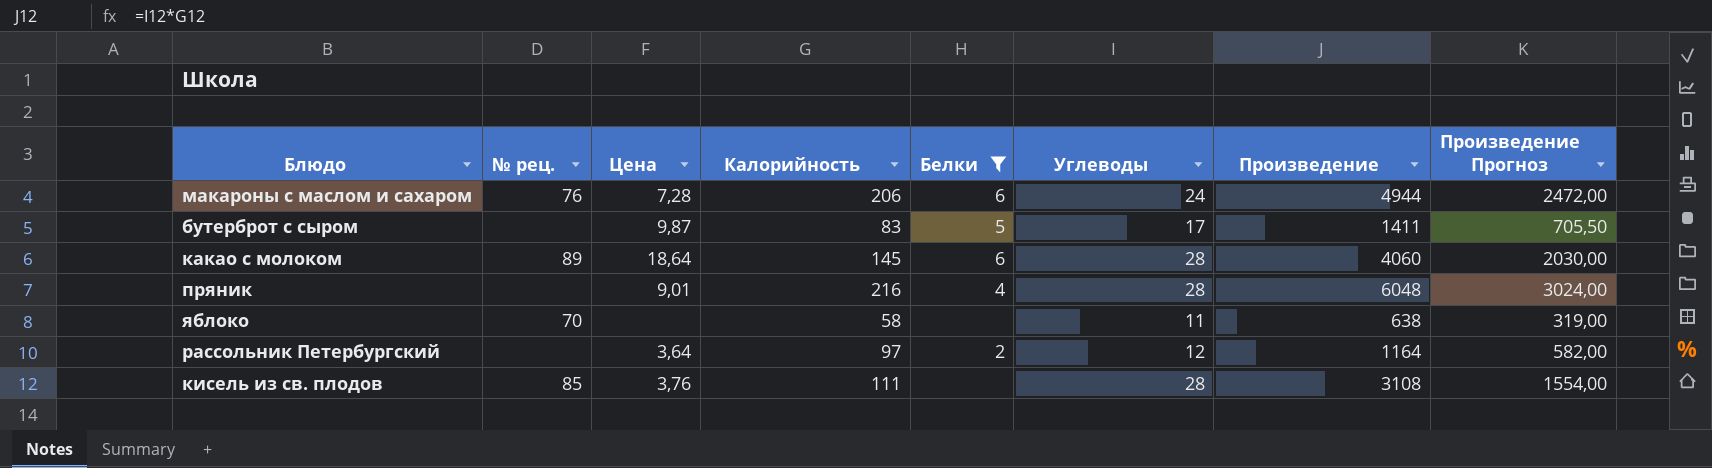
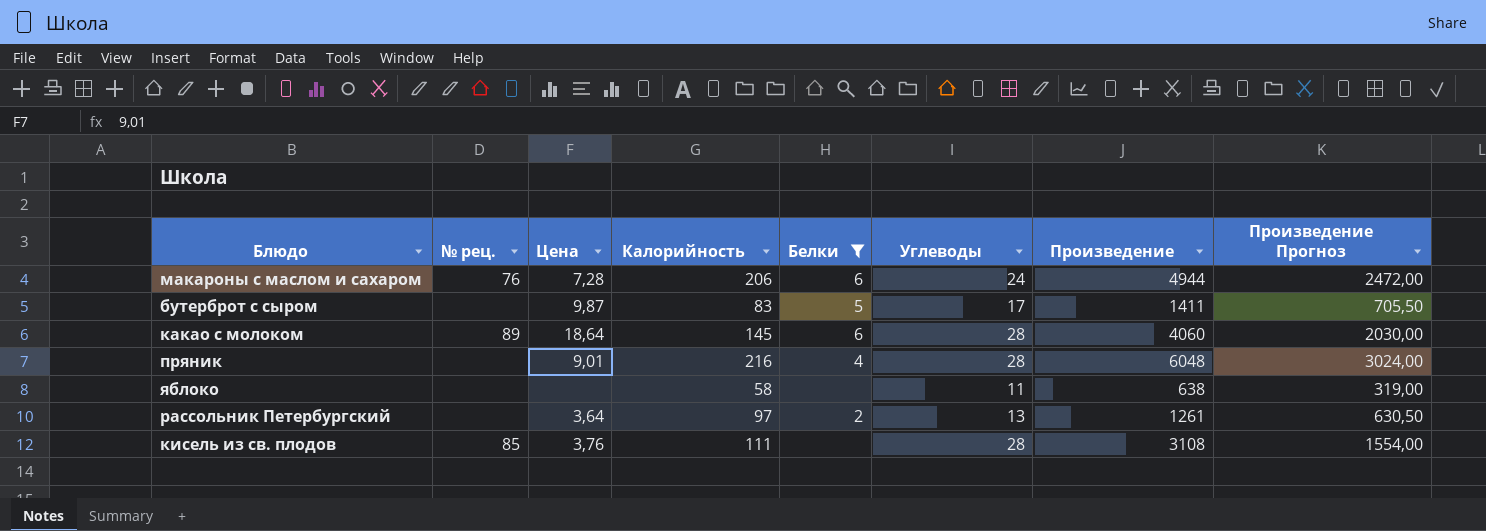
яблоко | № рец.: 70 -> none
рассольник Петербургский | Углеводы: 12 -> 13
рассольник Петербургский | Произведение: 1164 -> 1261
рассольник Петербургский | Произведение Прогноз: 582,00 -> 630,50

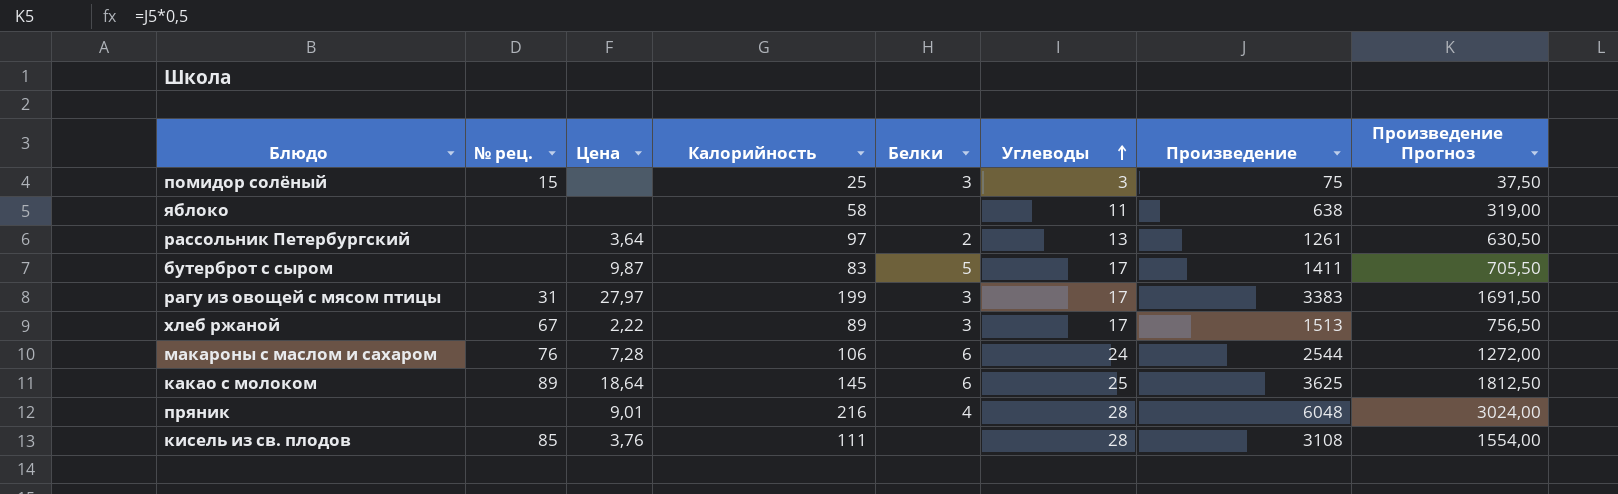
filter: Белки != 3 -> none
row order: none -> Углеводы ascending
макароны с маслом и сахаром | Калорийность: 206 -> 106
макароны с маслом и сахаром | Произведение: 4944 -> 2544
макароны с маслом и сахаром | Произведение Прогноз: 2472,00 -> 1272,00
какао с молоком | Углеводы: 28 -> 25
какао с молоком | Произведение: 4060 -> 3625
какао с молоком | Произведение Прогноз: 2030,00 -> 1812,50

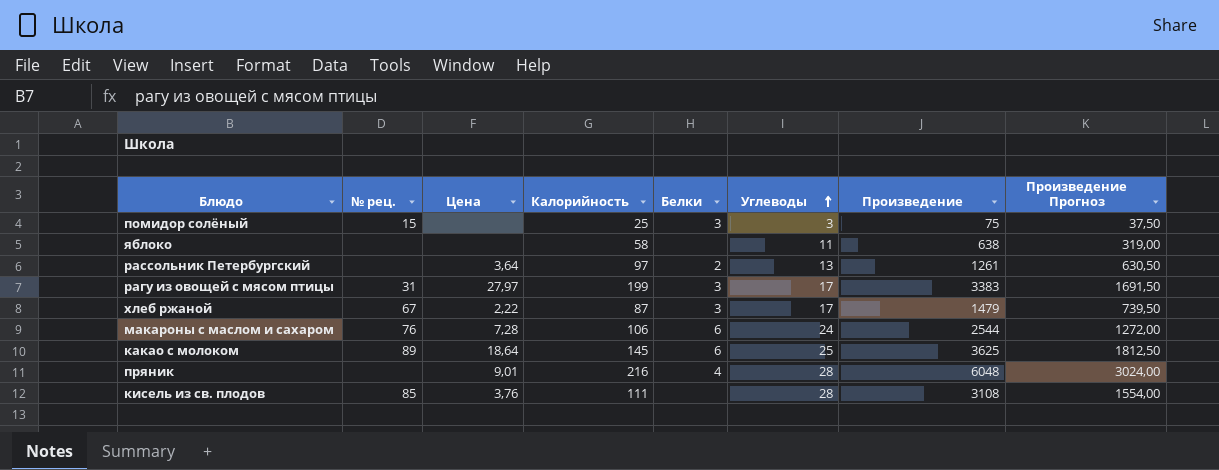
row бутерброт с сыром: none | 9,87 | 83 | 5 | 17 | 1411 | 705,50 -> none
хлеб ржаной | Калорийность: 89 -> 87
хлеб ржаной | Произведение: 1513 -> 1479
хлеб ржаной | Произведение Прогноз: 756,50 -> 739,50

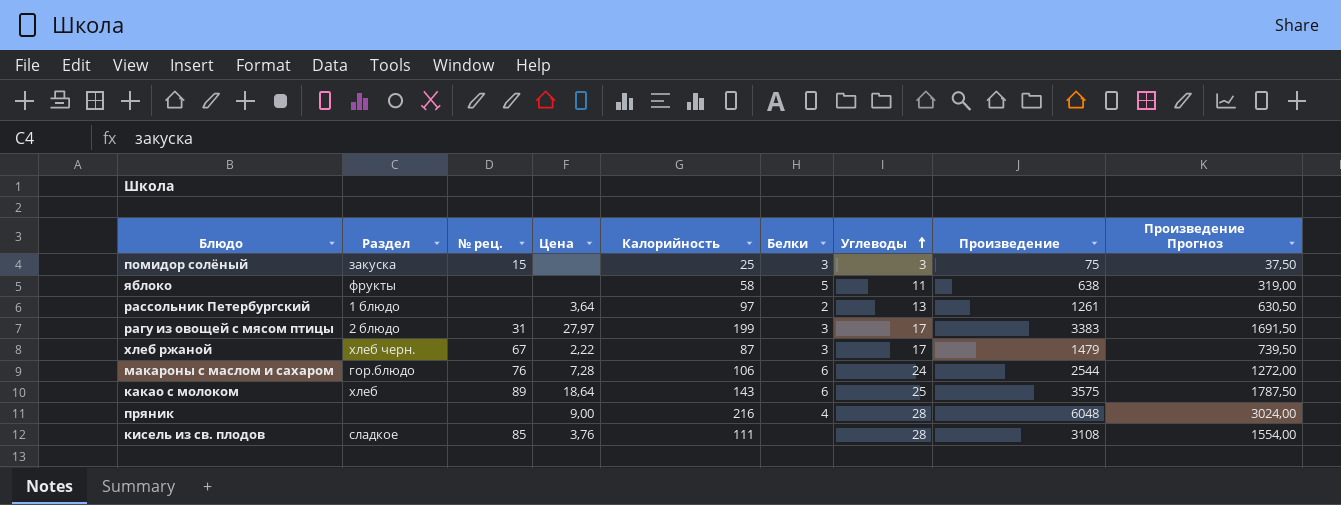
column Раздел | position: none -> 2
яблоко | Белки: none -> 5
какао с молоком | Калорийность: 145 -> 143
какао с молоком | Произведение: 3625 -> 3575
какао с молоком | Произведение Прогноз: 1812,50 -> 1787,50
пряник | Цена: 9,01 -> 9,00

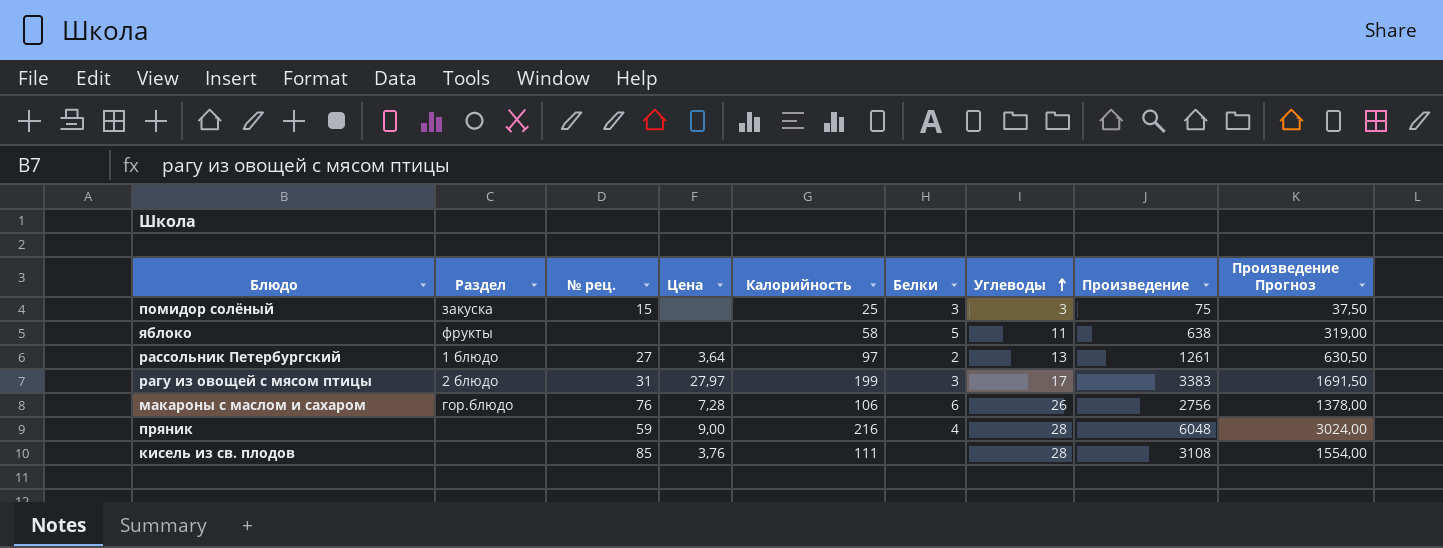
row хлеб ржаной: хлеб черн. | 67 | 2,22 | 87 | 3 | 17 | 1479 | 739,50 -> none
row какао с молоком: хлеб | 89 | 18,64 | 143 | 6 | 25 | 3575 | 1787,50 -> none
рассольник Петербургский | № рец.: none -> 27
макароны с маслом и сахаром | Углеводы: 24 -> 26
макароны с маслом и сахаром | Произведение: 2544 -> 2756
макароны с маслом и сахаром | Произведение Прогноз: 1272,00 -> 1378,00
пряник | № рец.: none -> 59
кисель из св. плодов | Раздел: сладкое -> none

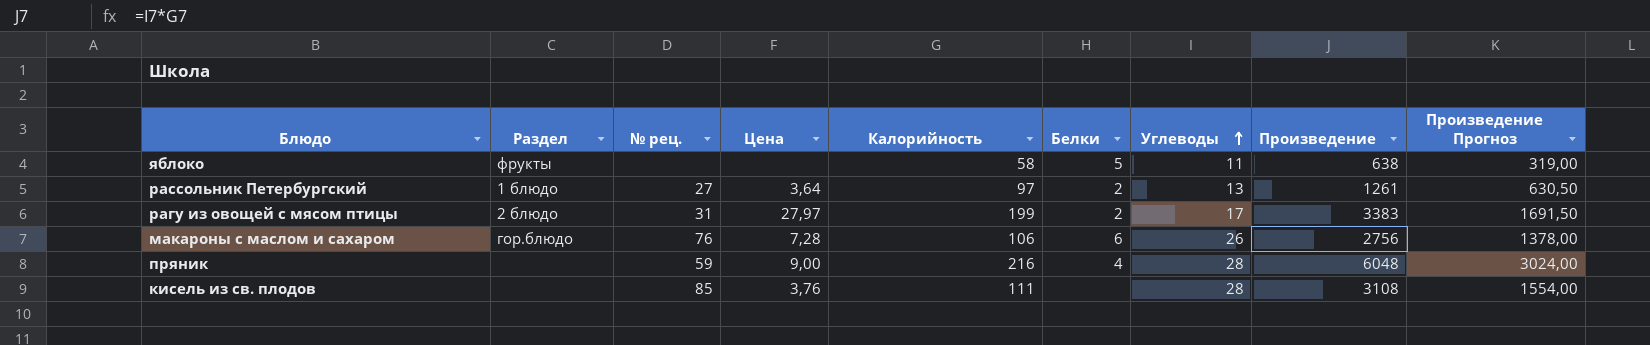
row помидор солёный: закуска | 15 | none | 25 | 3 | 3 | 75 | 37,50 -> none
рагу из овощей с мясом птицы | Белки: 3 -> 2

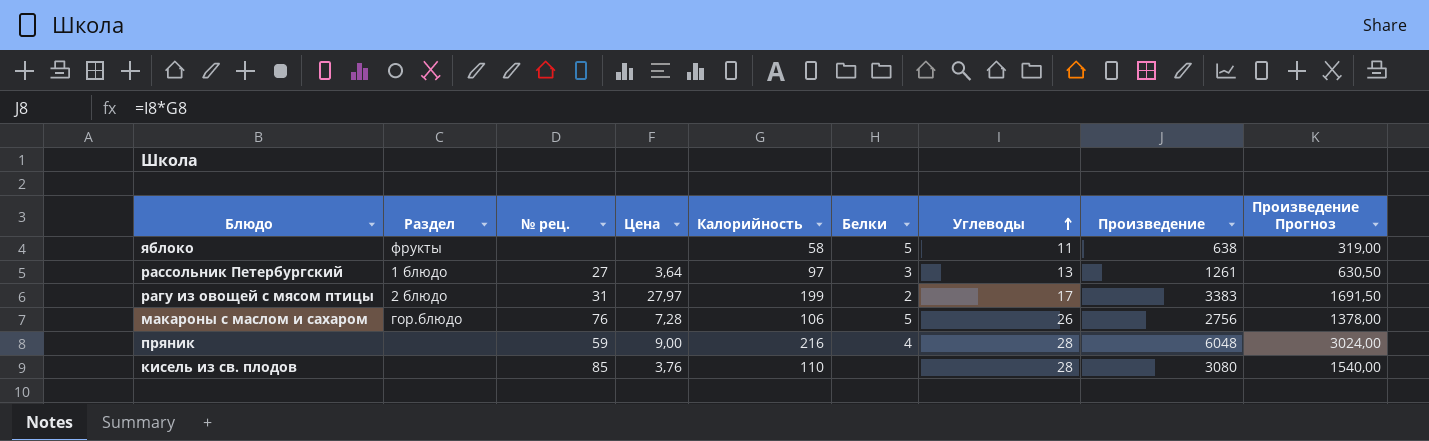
рассольник Петербургский | Белки: 2 -> 3
макароны с маслом и сахаром | Белки: 6 -> 5
кисель из св. плодов | Калорийность: 111 -> 110
кисель из св. плодов | Произведение: 3108 -> 3080
кисель из св. плодов | Произведение Прогноз: 1554,00 -> 1540,00

